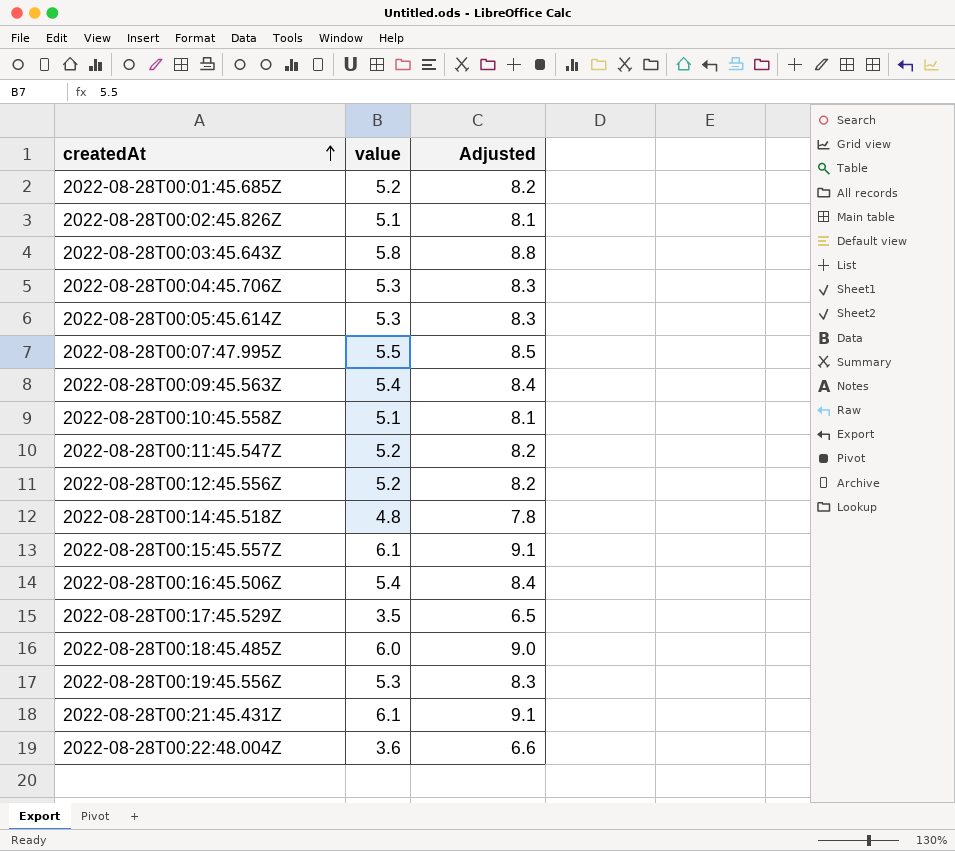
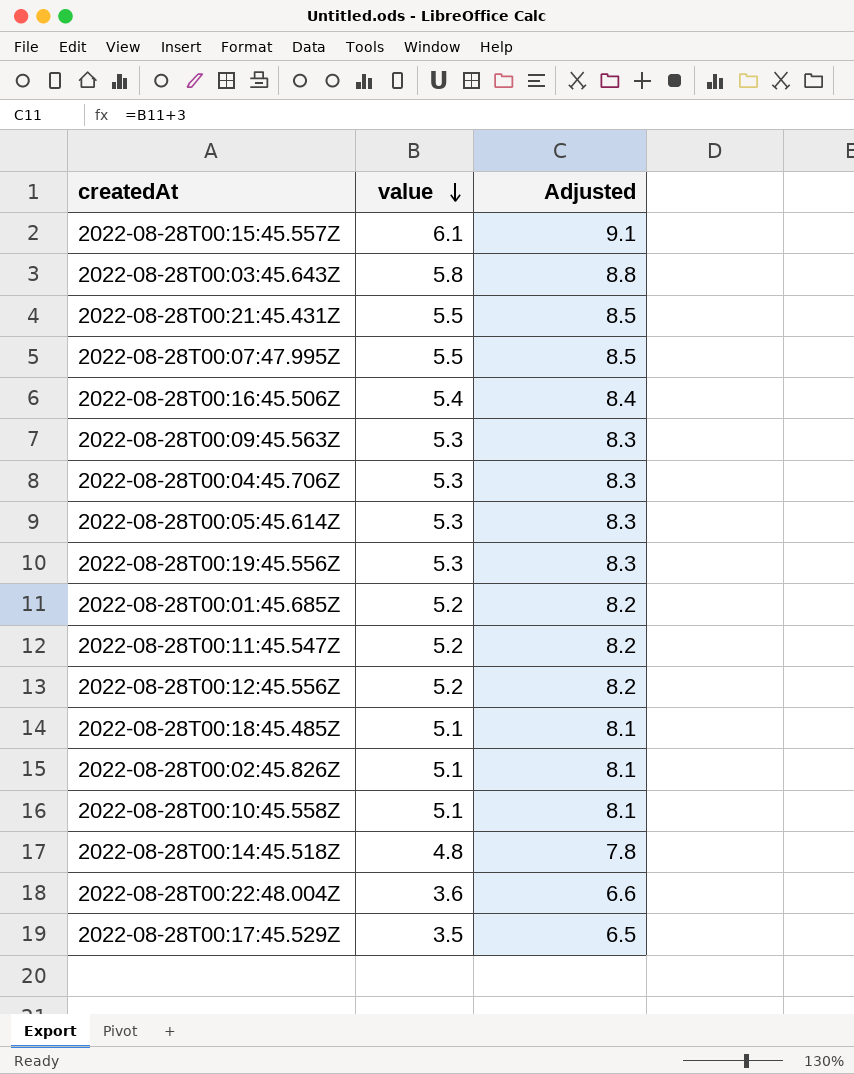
row order: createdAt ascending -> value descending
2022-08-28T00:21:45.431Z | value: 6.1 -> 5.5
2022-08-28T00:21:45.431Z | Adjusted: 9.1 -> 8.5
2022-08-28T00:09:45.563Z | value: 5.4 -> 5.3
2022-08-28T00:09:45.563Z | Adjusted: 8.4 -> 8.3
2022-08-28T00:18:45.485Z | value: 6.0 -> 5.1
2022-08-28T00:18:45.485Z | Adjusted: 9.0 -> 8.1

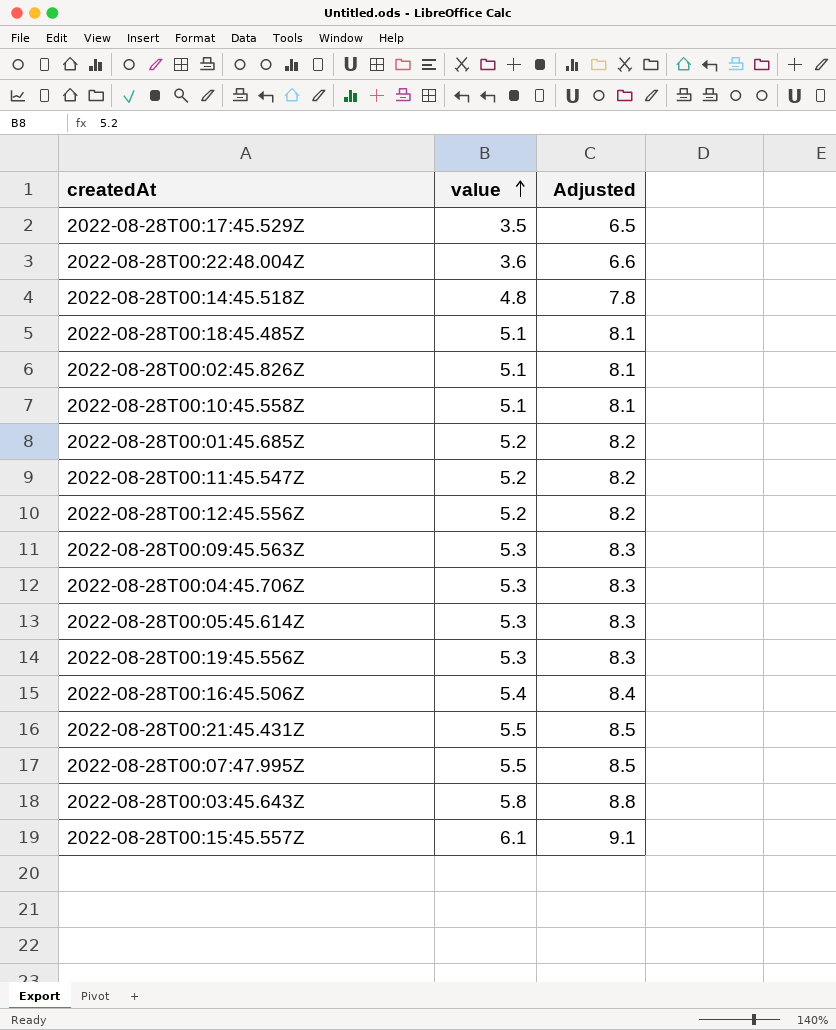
row order: value descending -> value ascending

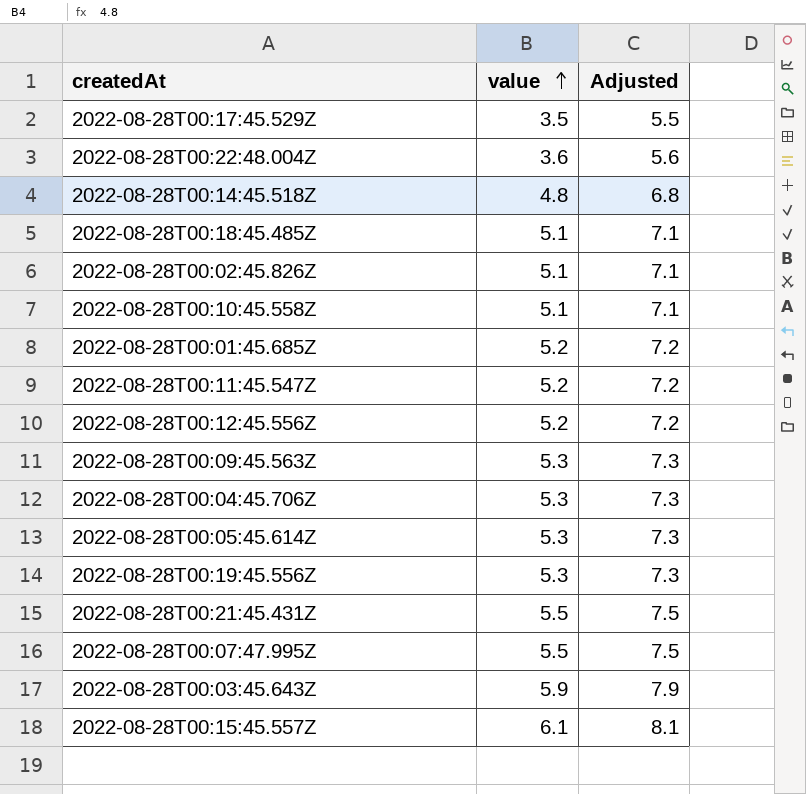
column Adjusted | formula: [value] + 3 -> [value] + 2
row 2022-08-28T00:16:45.506Z: 5.4 | 8.4 -> none
2022-08-28T00:03:45.643Z | value: 5.8 -> 5.9

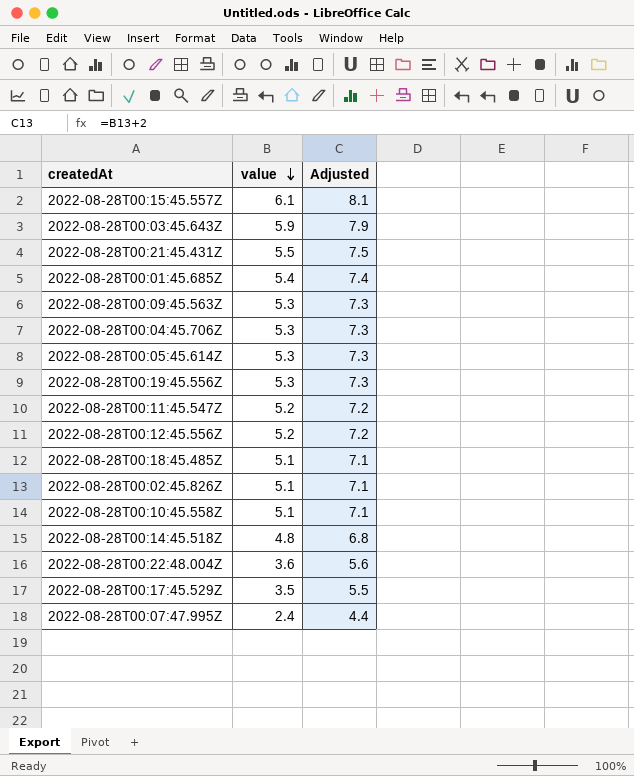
row order: value ascending -> value descending
2022-08-28T00:01:45.685Z | value: 5.2 -> 5.4
2022-08-28T00:01:45.685Z | Adjusted: 7.2 -> 7.4
2022-08-28T00:07:47.995Z | value: 5.5 -> 2.4
2022-08-28T00:07:47.995Z | Adjusted: 7.5 -> 4.4

